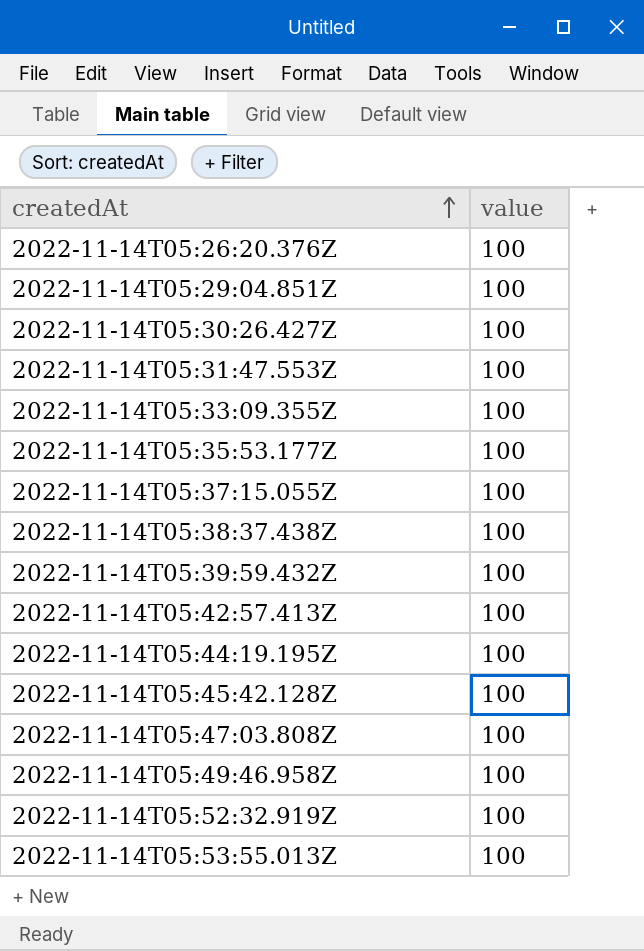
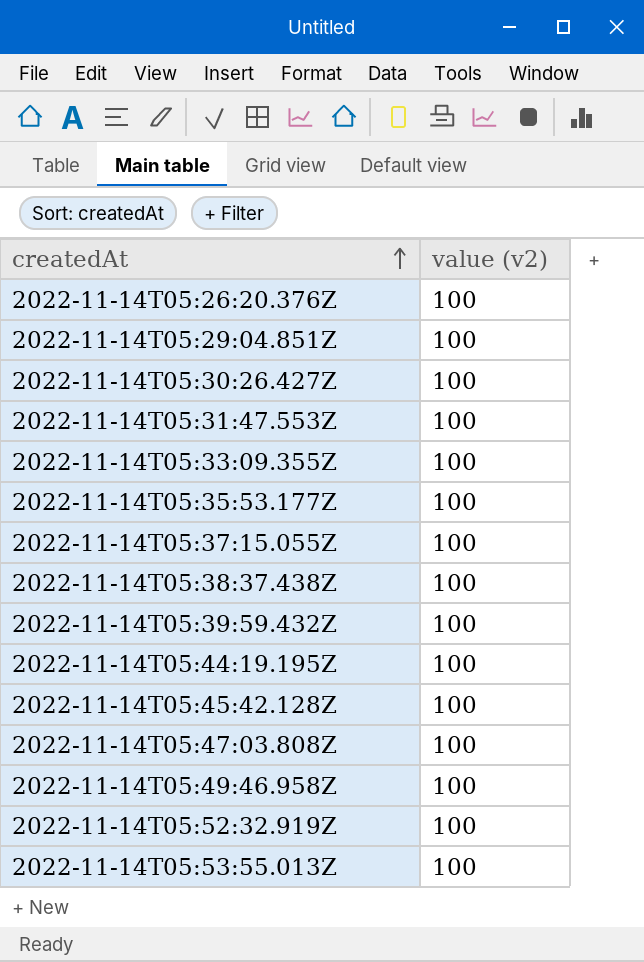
column name: value -> value (v2)
row 2022-11-14T05:42:57.413Z: 100 -> none

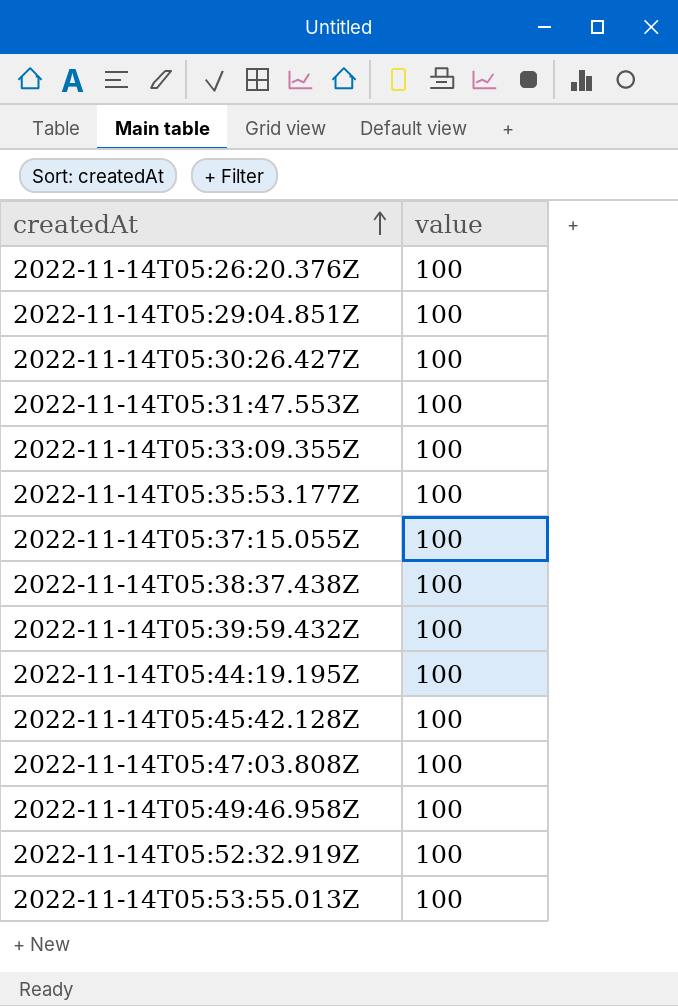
column name: value (v2) -> value

